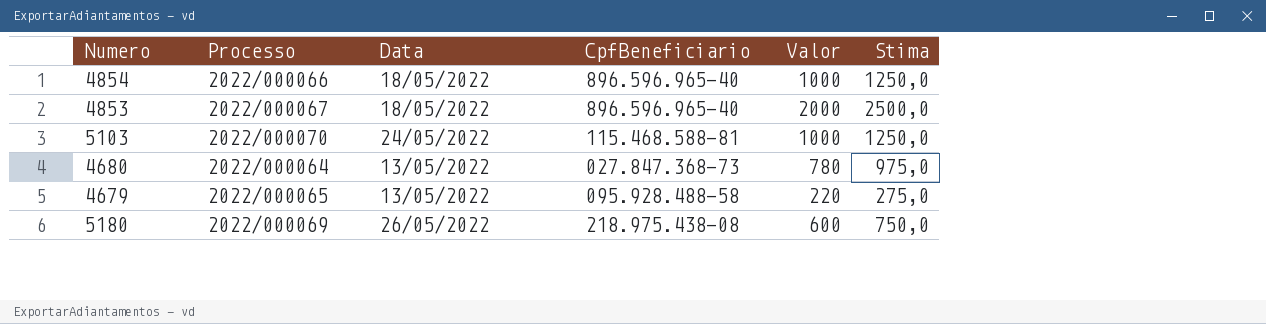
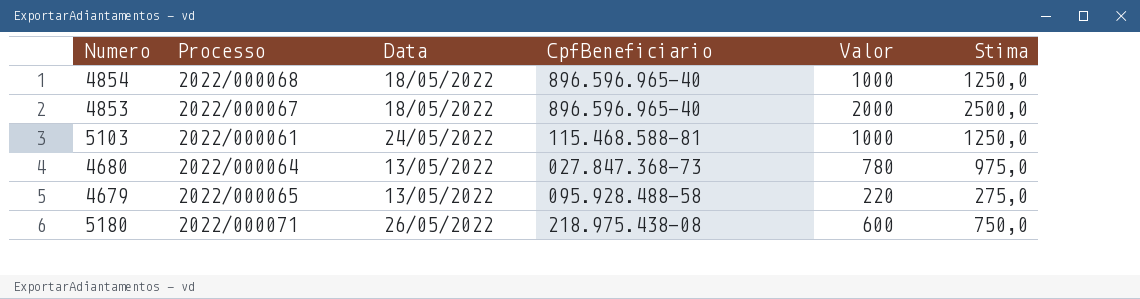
4854 | Processo: 2022/000066 -> 2022/000068
5103 | Processo: 2022/000070 -> 2022/000061
5180 | Processo: 2022/000069 -> 2022/000071

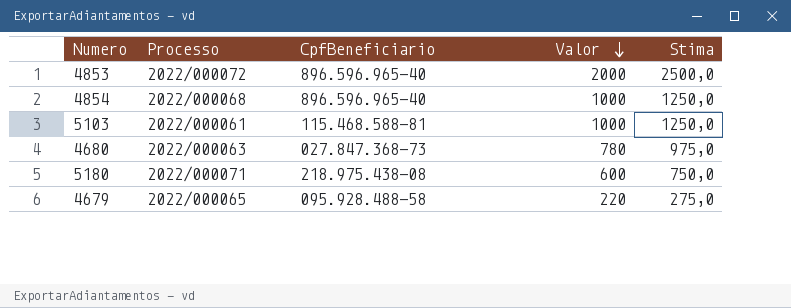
row order: none -> Valor descending
column Data | position: 3 -> none
4853 | Processo: 2022/000067 -> 2022/000072
4680 | Processo: 2022/000064 -> 2022/000063

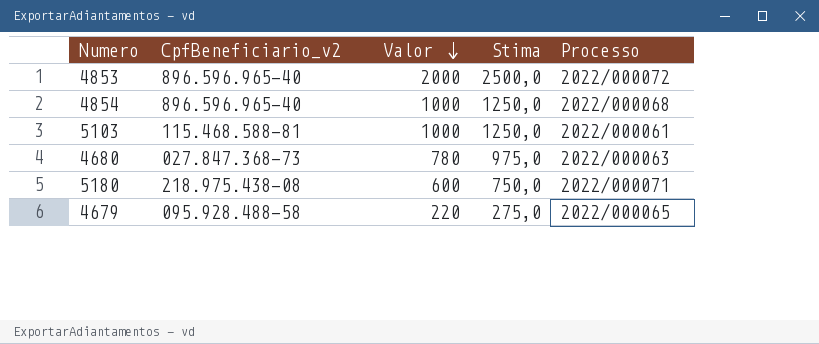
column name: CpfBeneficiario -> CpfBeneficiario_v2
column Processo | position: 2 -> 5

